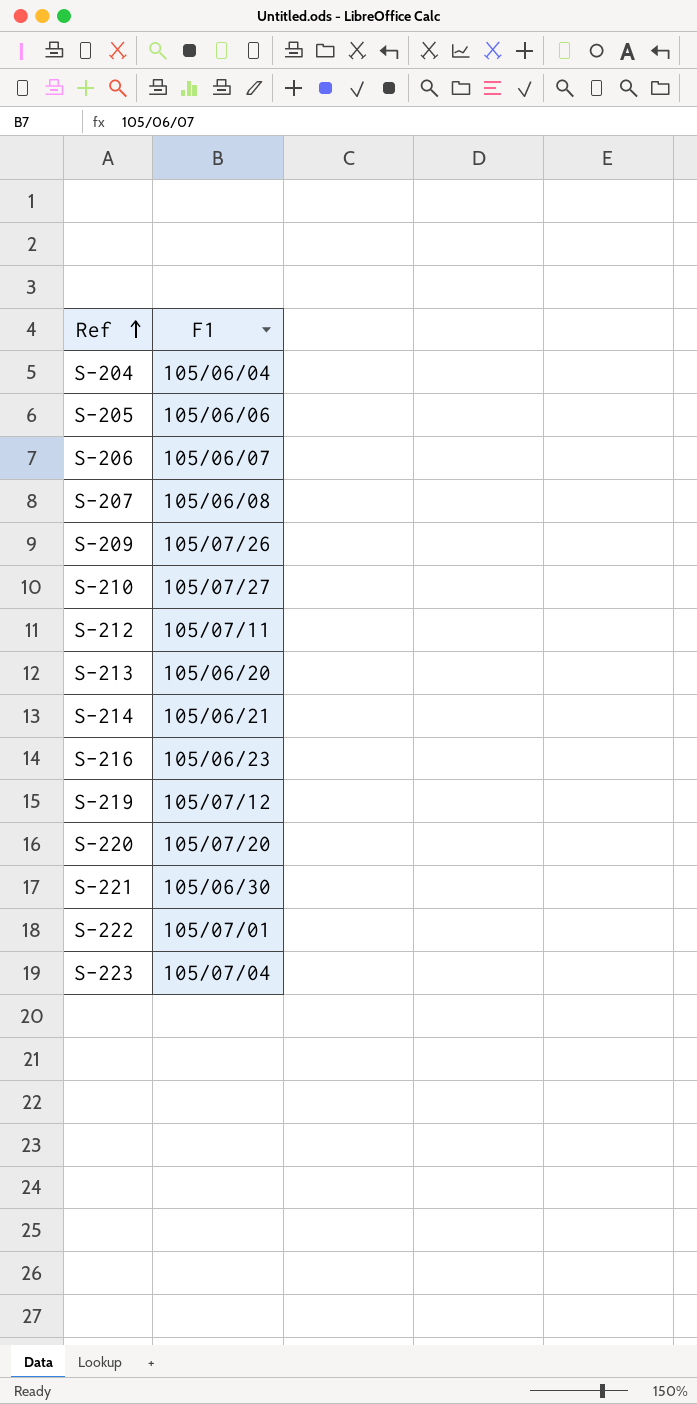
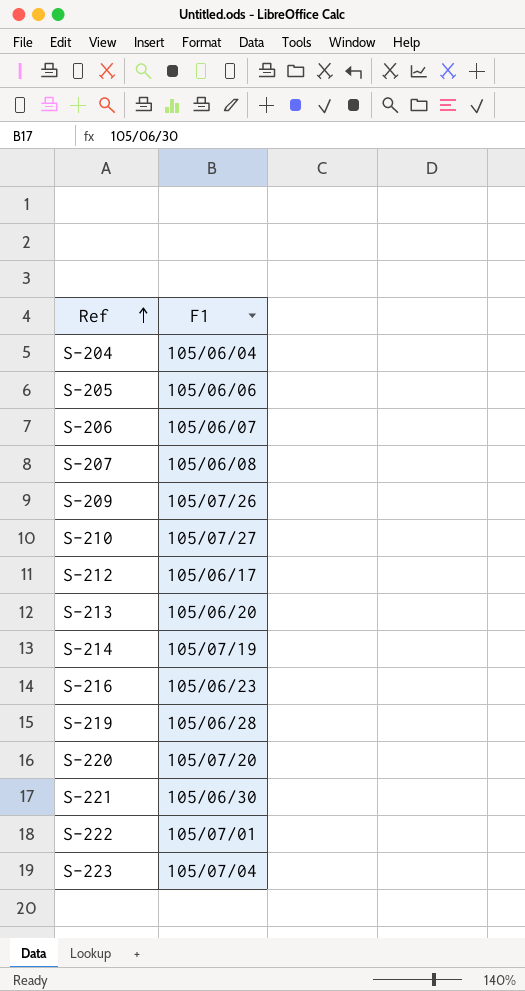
S-212 | F1: 105/07/11 -> 105/06/17
S-214 | F1: 105/06/21 -> 105/07/19
S-219 | F1: 105/07/12 -> 105/06/28

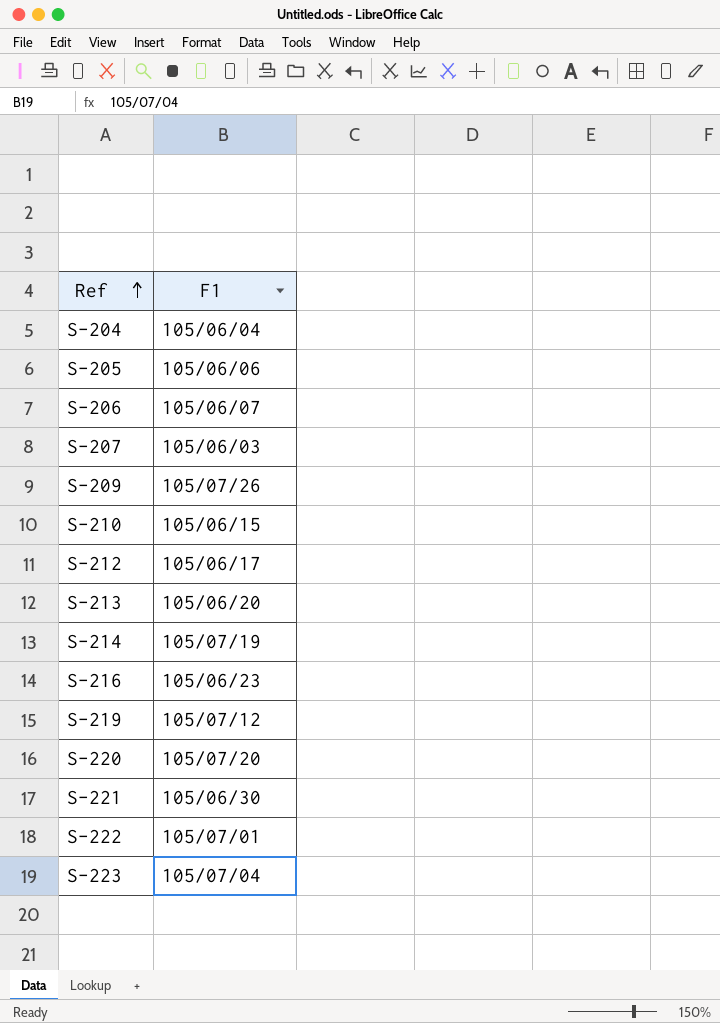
S-207 | F1: 105/06/08 -> 105/06/03
S-210 | F1: 105/07/27 -> 105/06/15
S-219 | F1: 105/06/28 -> 105/07/12

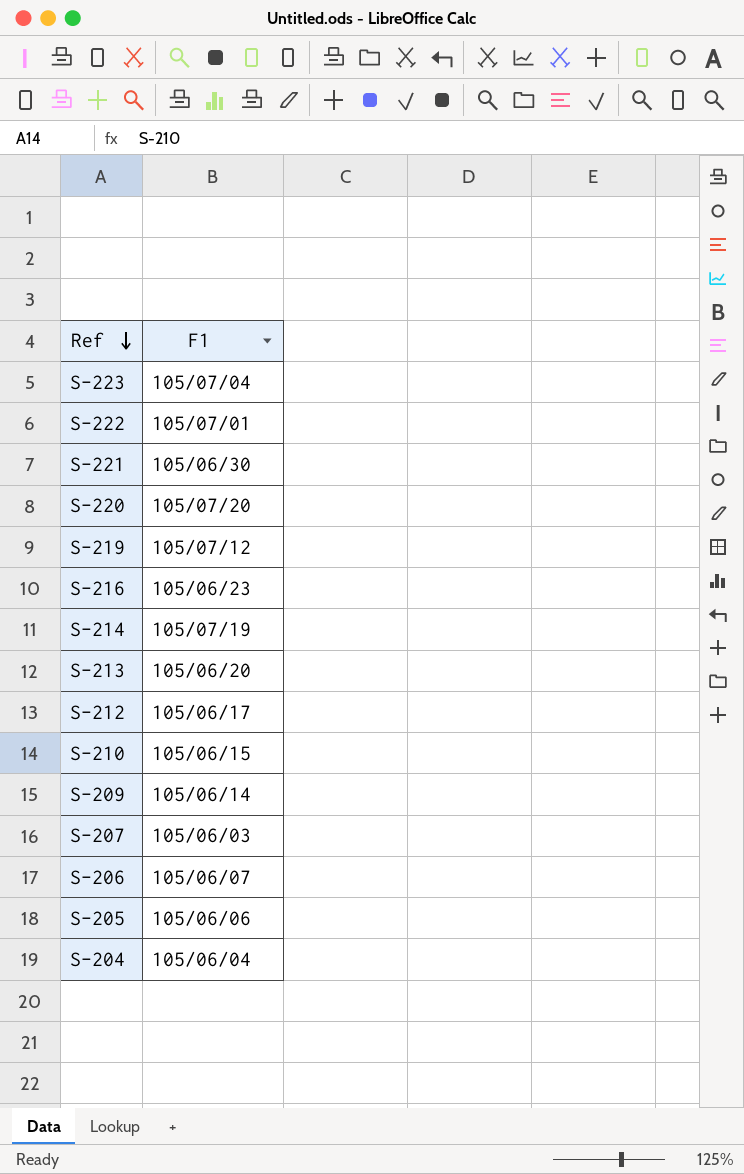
row order: Ref ascending -> Ref descending
S-209 | F1: 105/07/26 -> 105/06/14

